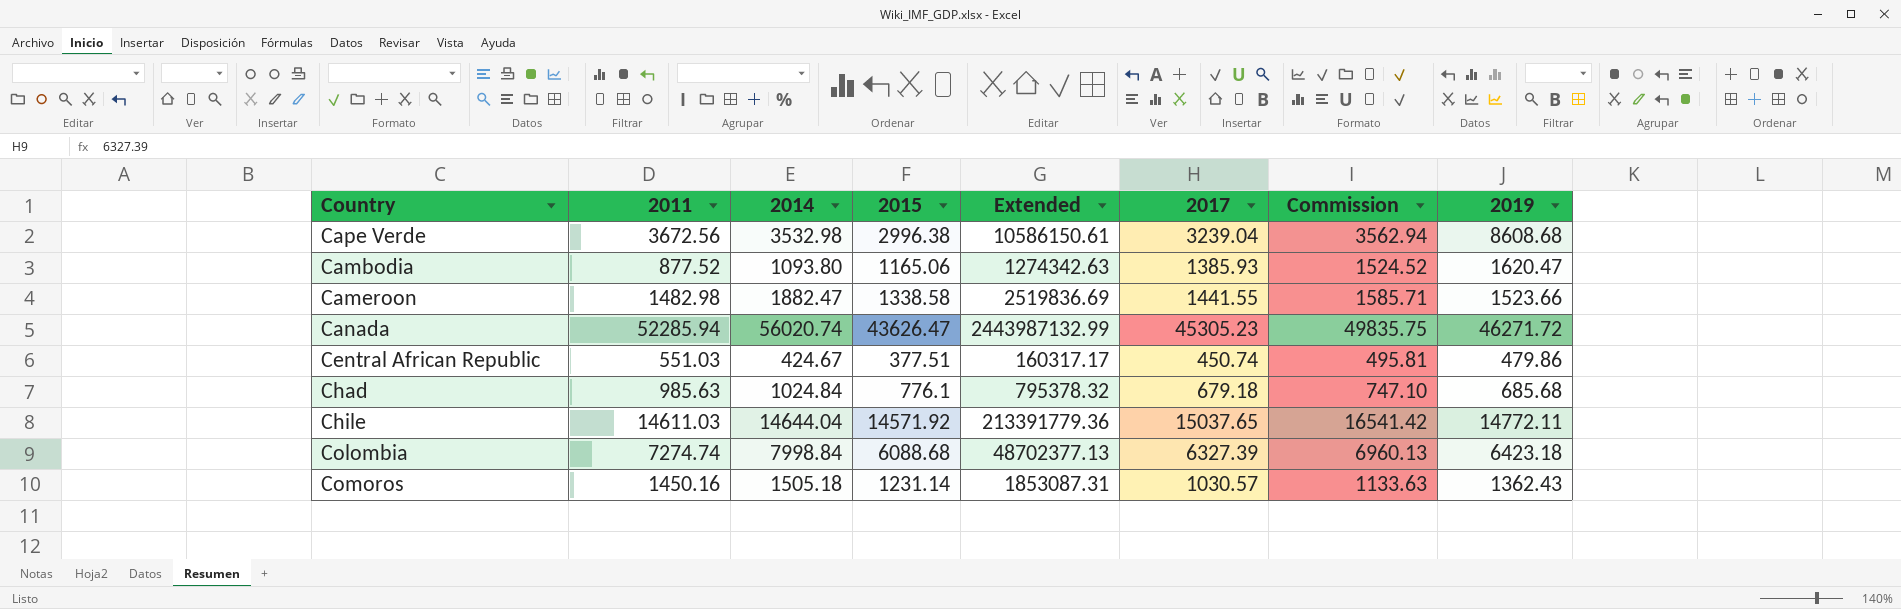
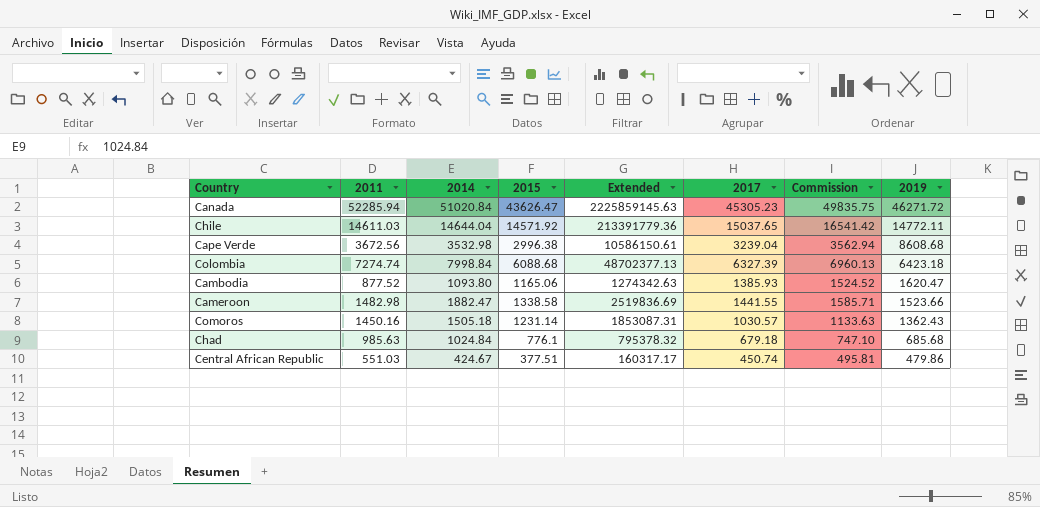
row order: none -> 2019 descending
Canada | 2014: 56020.74 -> 51020.84
Canada | Extended: 2443987132.99 -> 2225859145.63

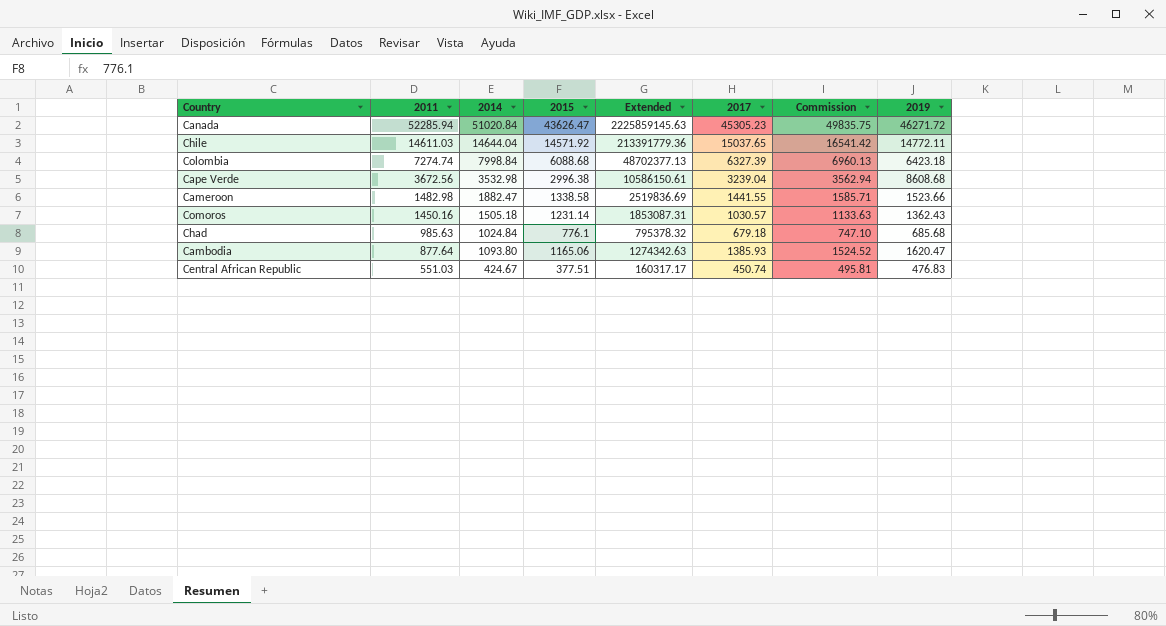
row order: 2019 descending -> 2011 descending
Cambodia | 2011: 877.52 -> 877.64
Central African Republic | 2019: 479.86 -> 476.83

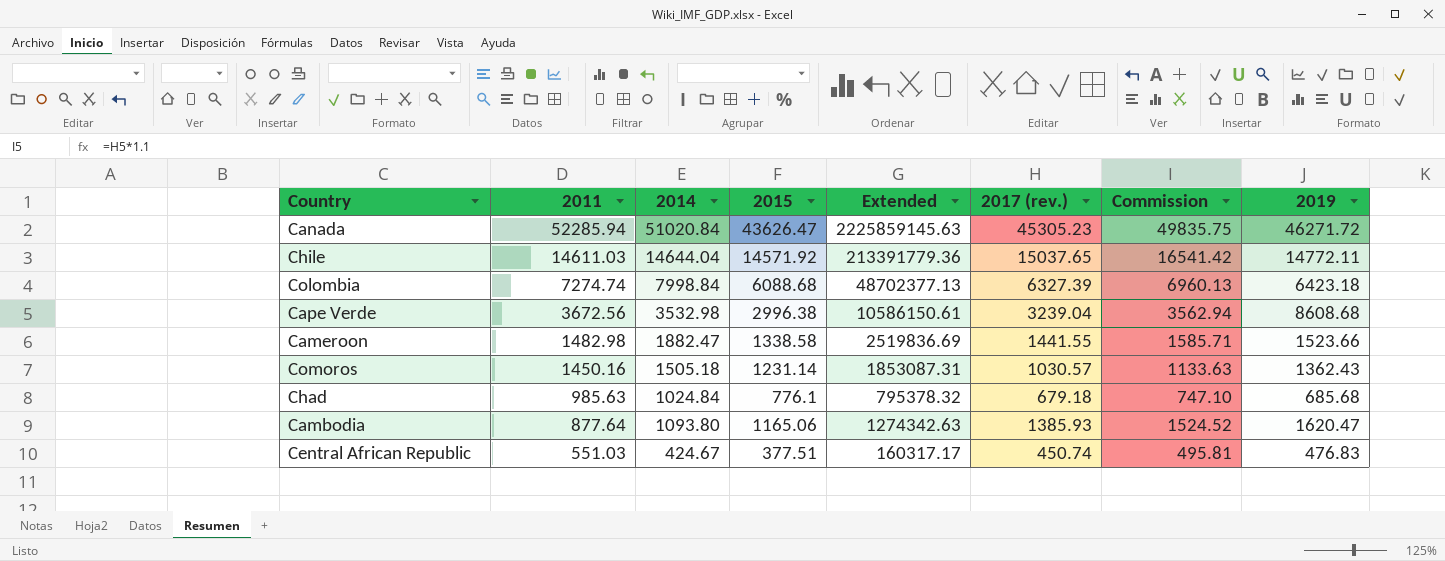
column name: 2017 -> 2017 (rev.)

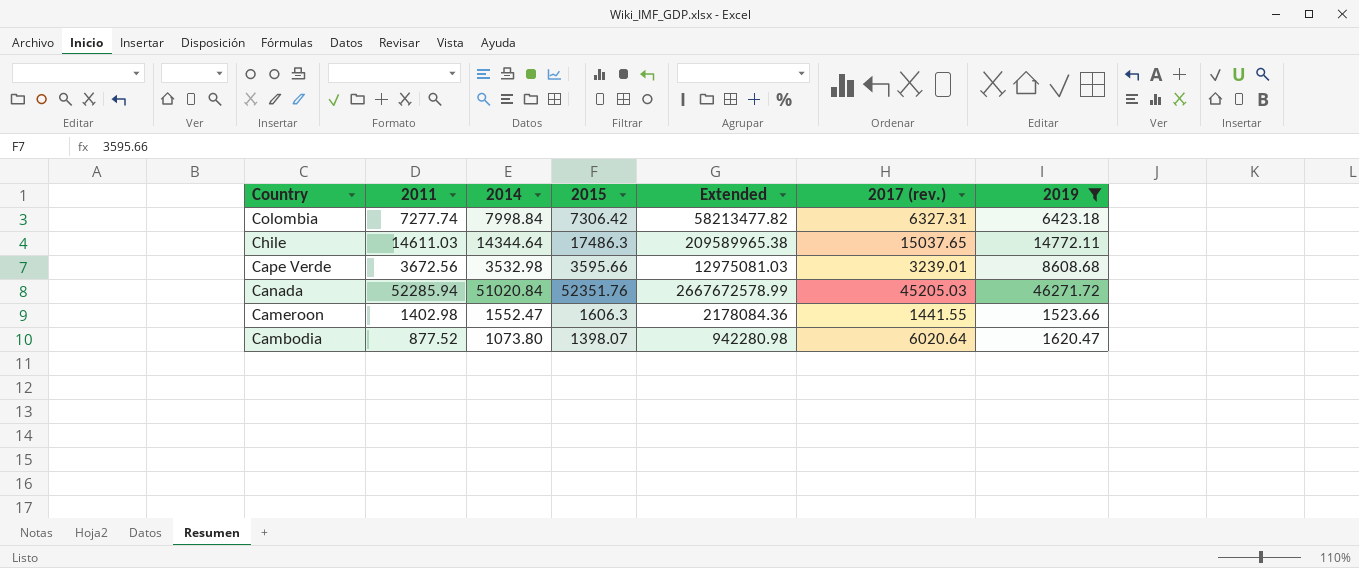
filter: none -> 2019 >= 1523.66
row order: 2011 descending -> Country descending
column Commission | formula: [2017 (rev.)] * 1.1 -> none
column Extended | formula: [2014] * [2015] -> [2011] * [2014]
Colombia | 2011: 7274.74 -> 7277.74
Colombia | 2015: 6088.68 -> 7306.42
Colombia | 2017 (rev.): 6327.39 -> 6327.31
Chile | 2014: 14644.04 -> 14344.64
Chile | 2015: 14571.92 -> 17486.3
Cape Verde | 2015: 2996.38 -> 3595.66
Cape Verde | 2017 (rev.): 3239.04 -> 3239.01
Canada | 2015: 43626.47 -> 52351.76
Canada | 2017 (rev.): 45305.23 -> 45205.03
Cameroon | 2011: 1482.98 -> 1402.98
Cameroon | 2014: 1882.47 -> 1552.47
Cameroon | 2015: 1338.58 -> 1606.3
Cambodia | 2011: 877.64 -> 877.52
Cambodia | 2014: 1093.80 -> 1073.80
Cambodia | 2015: 1165.06 -> 1398.07
Cambodia | 2017 (rev.): 1385.93 -> 6020.64

